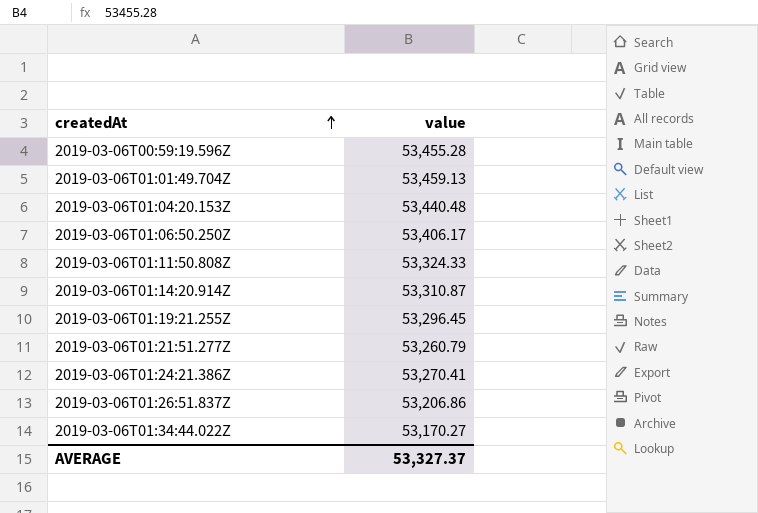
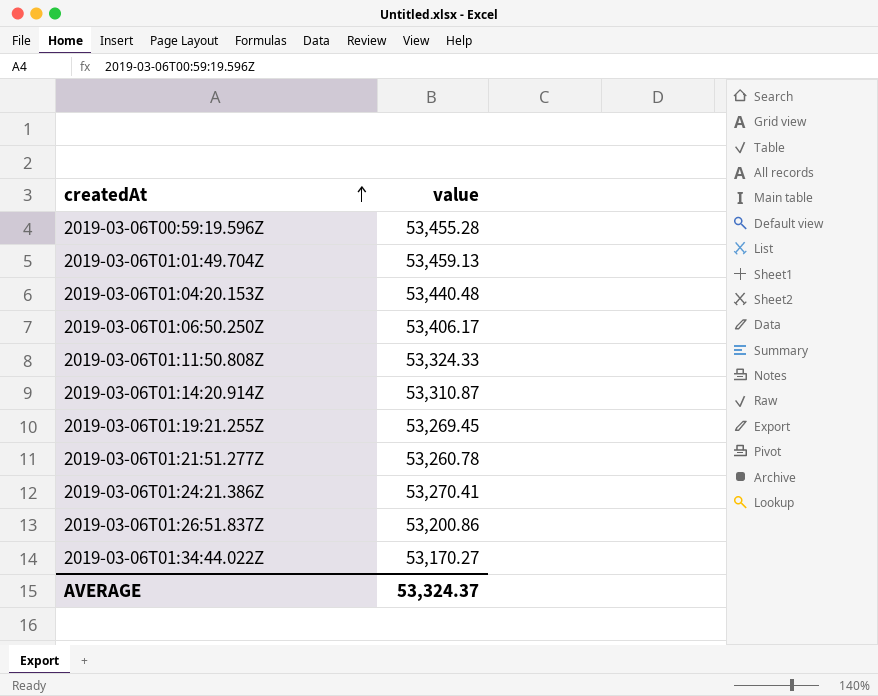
2019-03-06T01:19:21.255Z | value: 53,296.45 -> 53,269.45
2019-03-06T01:21:51.277Z | value: 53,260.79 -> 53,260.78
2019-03-06T01:26:51.837Z | value: 53,206.86 -> 53,200.86
AVERAGE | value: 53,327.37 -> 53,324.37

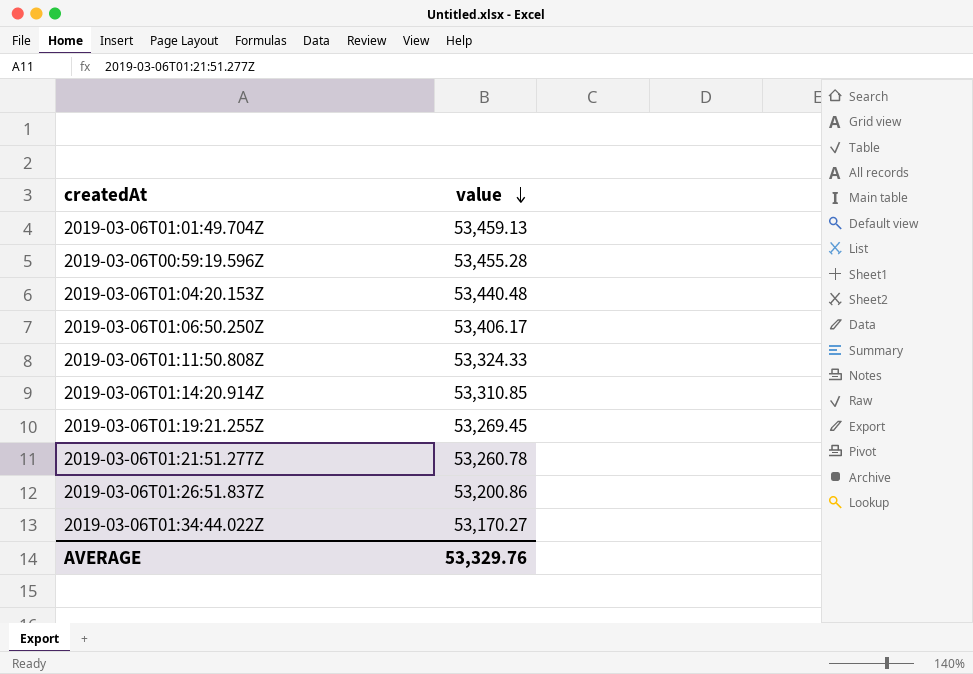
row order: createdAt ascending -> value descending
row 2019-03-06T01:24:21.386Z: 53,270.41 -> none
2019-03-06T01:14:20.914Z | value: 53,310.87 -> 53,310.85
AVERAGE | value: 53,324.37 -> 53,329.76

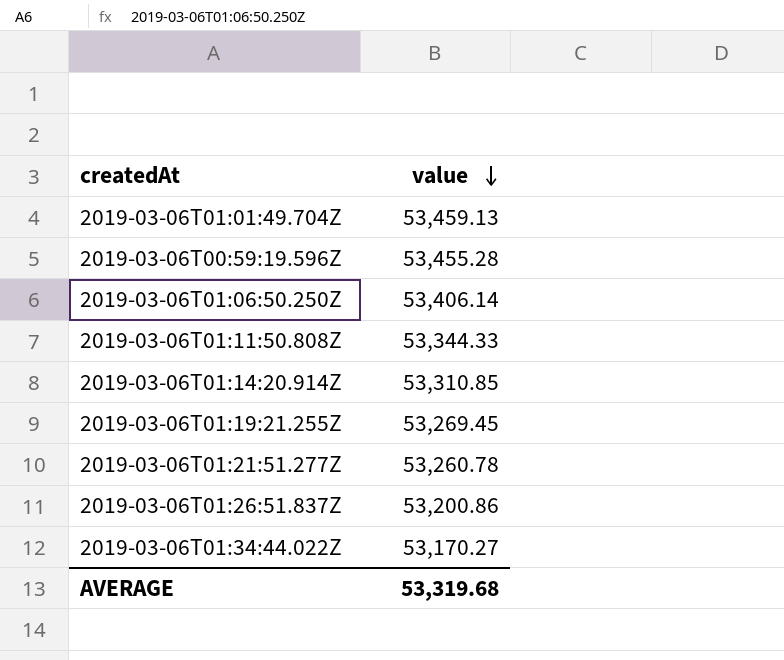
row 2019-03-06T01:04:20.153Z: 53,440.48 -> none
2019-03-06T01:06:50.250Z | value: 53,406.17 -> 53,406.14
2019-03-06T01:11:50.808Z | value: 53,324.33 -> 53,344.33
AVERAGE | value: 53,329.76 -> 53,319.68

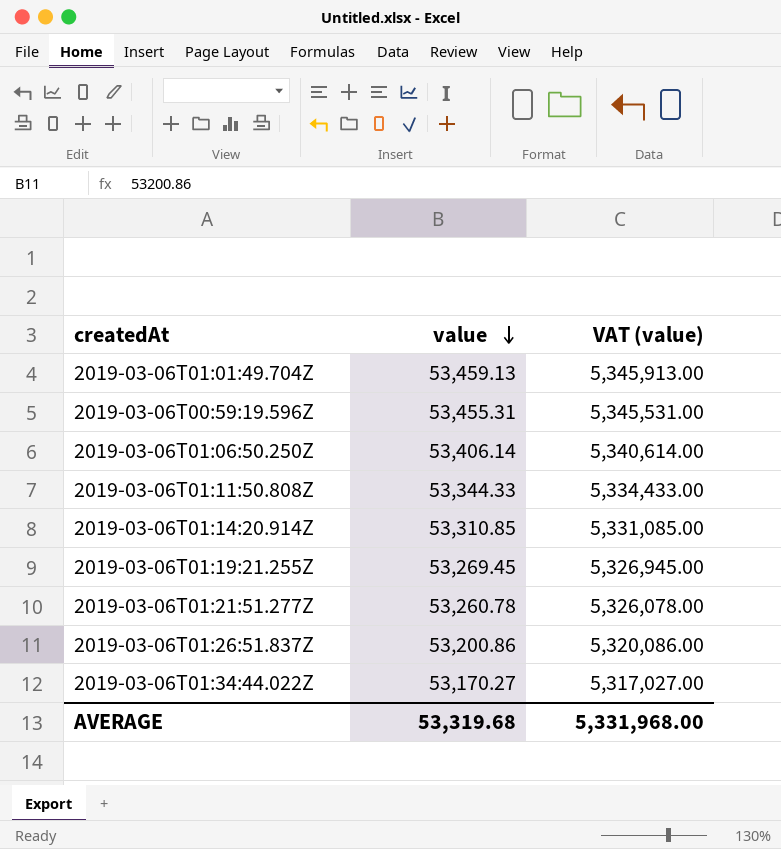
column VAT (value) | formula: none -> [value] * 100
2019-03-06T00:59:19.596Z | value: 53,455.28 -> 53,455.31

